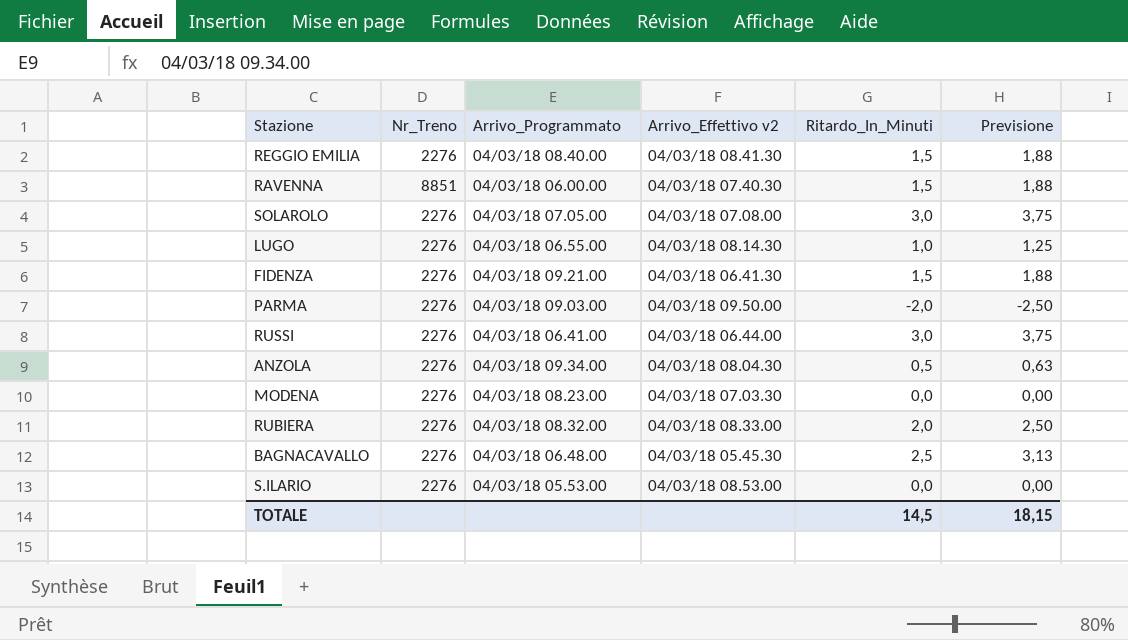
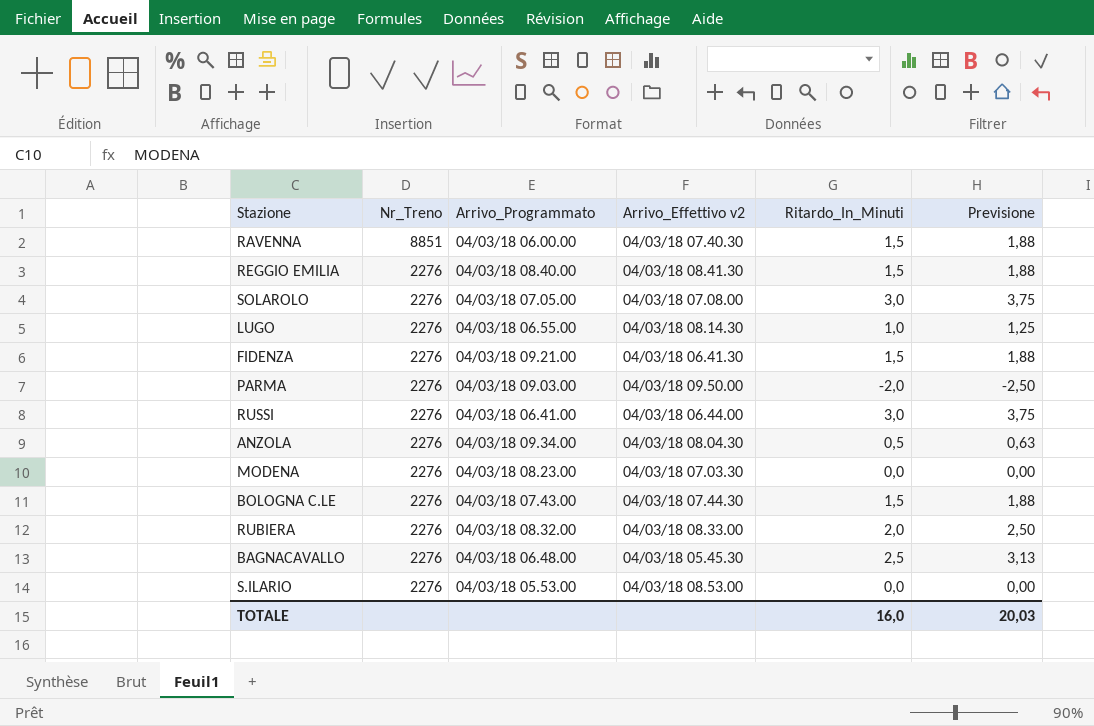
row order: none -> Nr_Treno descending
row BOLOGNA C.LE: none -> 2276 | 04/03/18 07.43.00 | 04/03/18 07.44.30 | 1,5 | 1,88
TOTALE | Ritardo_In_Minuti: 14,5 -> 16,0
TOTALE | Previsione: 18,15 -> 20,03

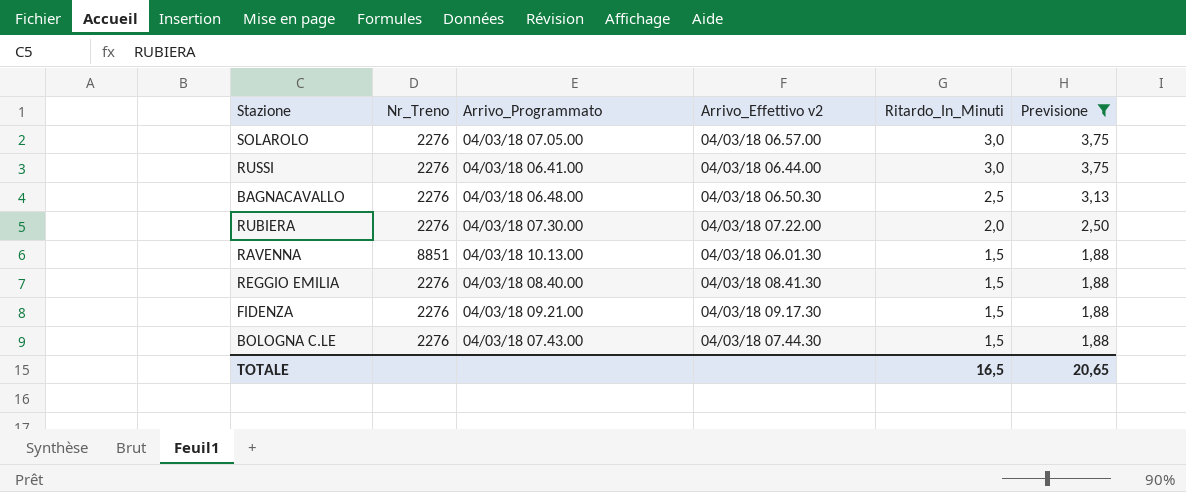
filter: none -> Previsione >= 1,88
row order: Nr_Treno descending -> Ritardo_In_Minuti descending
SOLAROLO | Arrivo_Effettivo v2: 04/03/18 07.08.00 -> 04/03/18 06.57.00
BAGNACAVALLO | Arrivo_Effettivo v2: 04/03/18 05.45.30 -> 04/03/18 06.50.30
RUBIERA | Arrivo_Programmato: 04/03/18 08.32.00 -> 04/03/18 07.30.00
RUBIERA | Arrivo_Effettivo v2: 04/03/18 08.33.00 -> 04/03/18 07.22.00
RAVENNA | Arrivo_Programmato: 04/03/18 06.00.00 -> 04/03/18 10.13.00
RAVENNA | Arrivo_Effettivo v2: 04/03/18 07.40.30 -> 04/03/18 06.01.30
FIDENZA | Arrivo_Effettivo v2: 04/03/18 06.41.30 -> 04/03/18 09.17.30
TOTALE | Ritardo_In_Minuti: 16,0 -> 16,5
TOTALE | Previsione: 20,03 -> 20,65

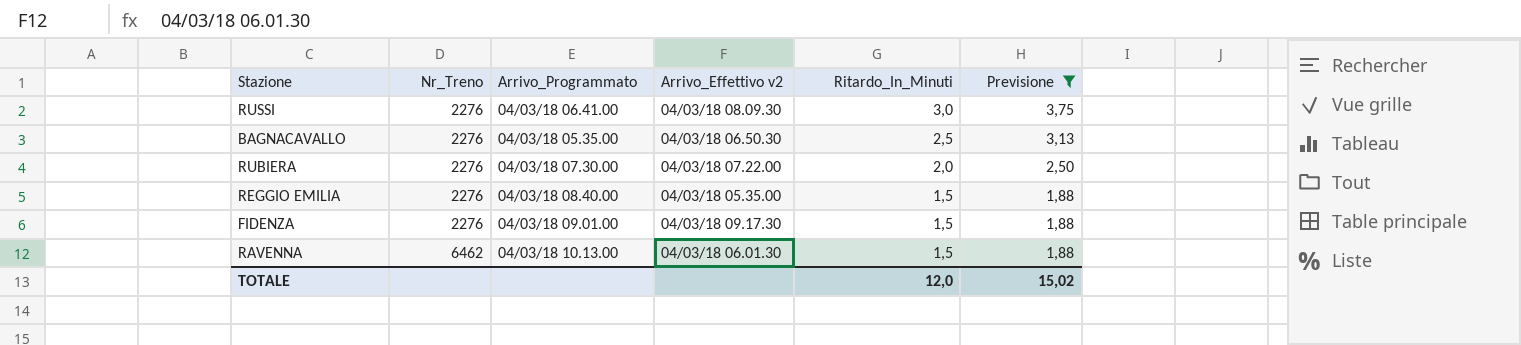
row order: Ritardo_In_Minuti descending -> Nr_Treno ascending
row SOLAROLO: 2276 | 04/03/18 07.05.00 | 04/03/18 06.57.00 | 3,0 | 3,75 -> none
row BOLOGNA C.LE: 2276 | 04/03/18 07.43.00 | 04/03/18 07.44.30 | 1,5 | 1,88 -> none
RUSSI | Arrivo_Effettivo v2: 04/03/18 06.44.00 -> 04/03/18 08.09.30
BAGNACAVALLO | Arrivo_Programmato: 04/03/18 06.48.00 -> 04/03/18 05.35.00
REGGIO EMILIA | Arrivo_Effettivo v2: 04/03/18 08.41.30 -> 04/03/18 05.35.00
FIDENZA | Arrivo_Programmato: 04/03/18 09.21.00 -> 04/03/18 09.01.00
RAVENNA | Nr_Treno: 8851 -> 6462
TOTALE | Ritardo_In_Minuti: 16,5 -> 12,0
TOTALE | Previsione: 20,65 -> 15,02

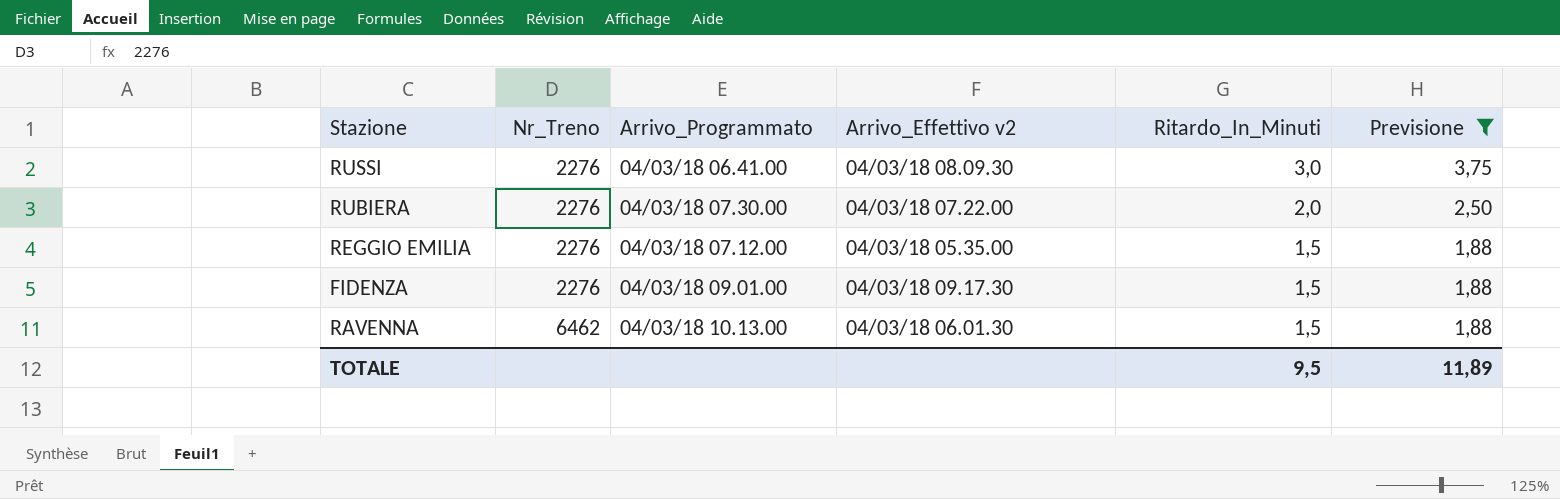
row BAGNACAVALLO: 2276 | 04/03/18 05.35.00 | 04/03/18 06.50.30 | 2,5 | 3,13 -> none
REGGIO EMILIA | Arrivo_Programmato: 04/03/18 08.40.00 -> 04/03/18 07.12.00
TOTALE | Ritardo_In_Minuti: 12,0 -> 9,5
TOTALE | Previsione: 15,02 -> 11,89

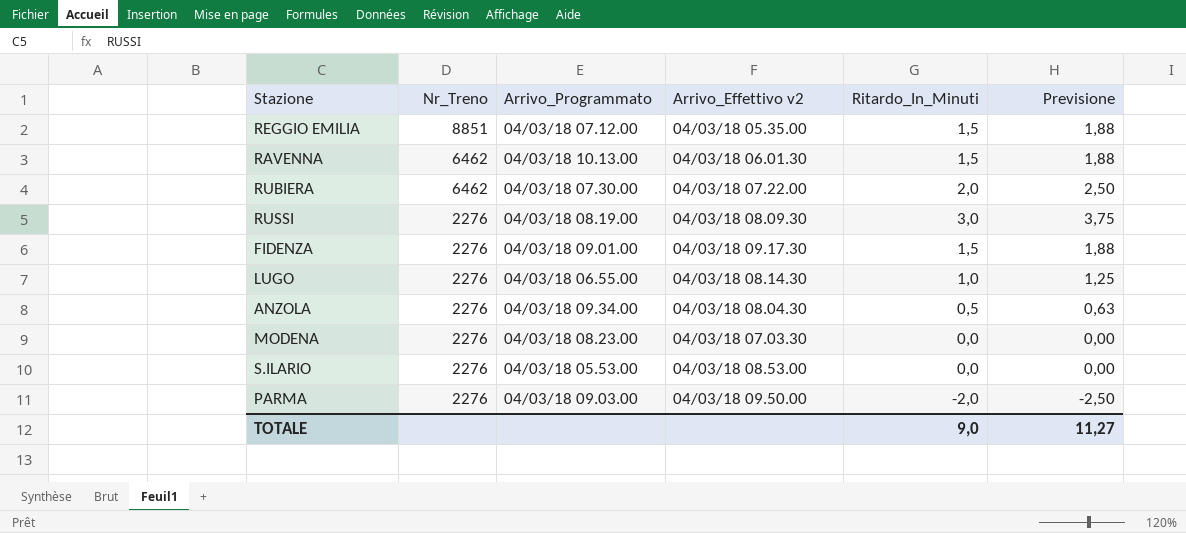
filter: Previsione >= 1,88 -> none
row order: Nr_Treno ascending -> Nr_Treno descending
REGGIO EMILIA | Nr_Treno: 2276 -> 8851
RUBIERA | Nr_Treno: 2276 -> 6462
RUSSI | Arrivo_Programmato: 04/03/18 06.41.00 -> 04/03/18 08.19.00
TOTALE | Ritardo_In_Minuti: 9,5 -> 9,0
TOTALE | Previsione: 11,89 -> 11,27

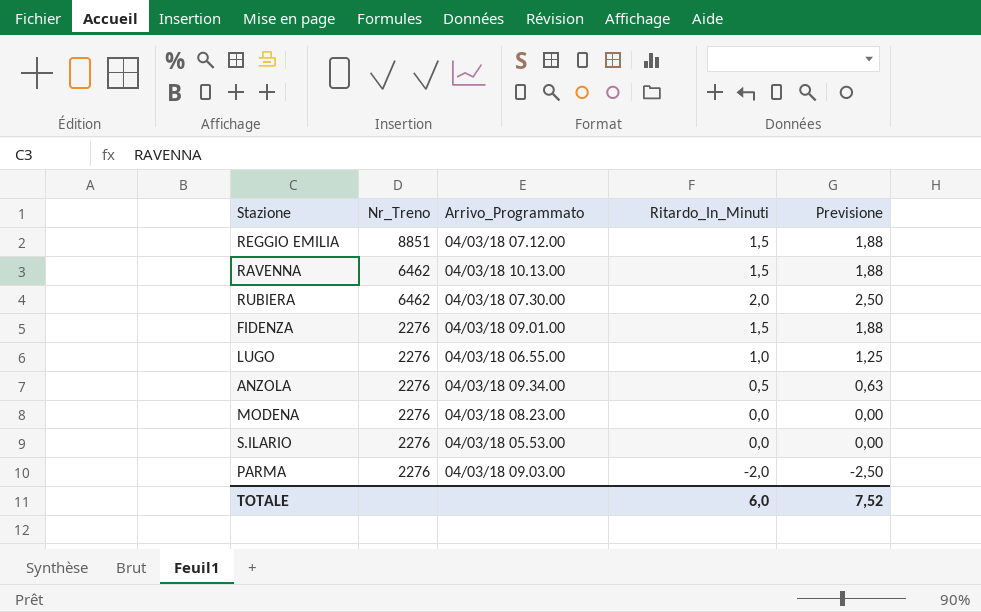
column Arrivo_Effettivo v2 | position: 4 -> none
row RUSSI: 2276 | 04/03/18 08.19.00 | 04/03/18 08.09.30 | 3,0 | 3,75 -> none
TOTALE | Ritardo_In_Minuti: 9,0 -> 6,0
TOTALE | Previsione: 11,27 -> 7,52

